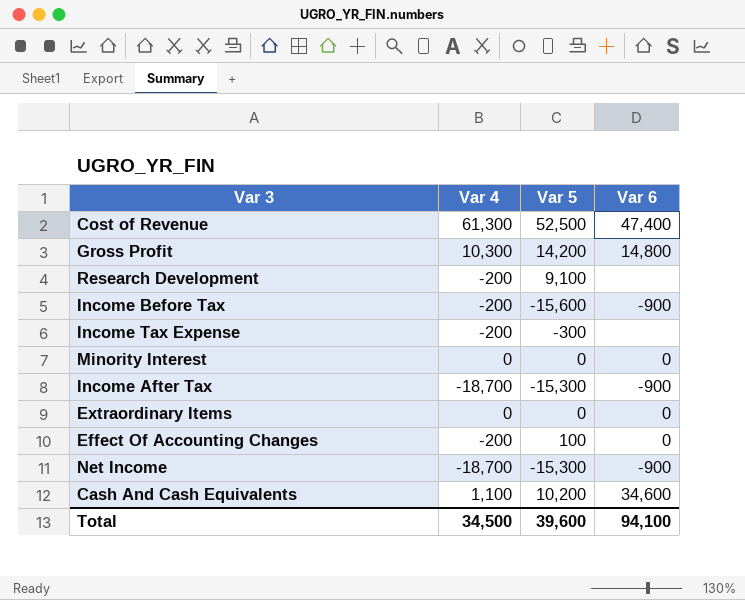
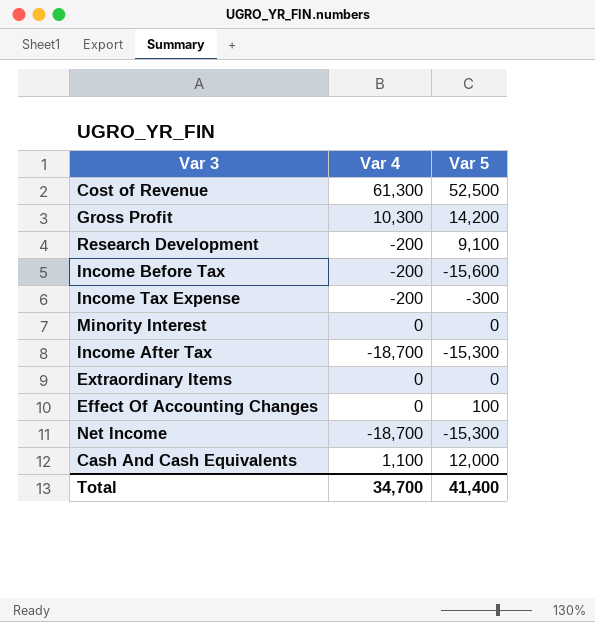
column Var 6 | position: 4 -> none
Effect Of Accounting Changes | Var 4: -200 -> 0
Cash And Cash Equivalents | Var 5: 10,200 -> 12,000
Total | Var 4: 34,500 -> 34,700
Total | Var 5: 39,600 -> 41,400

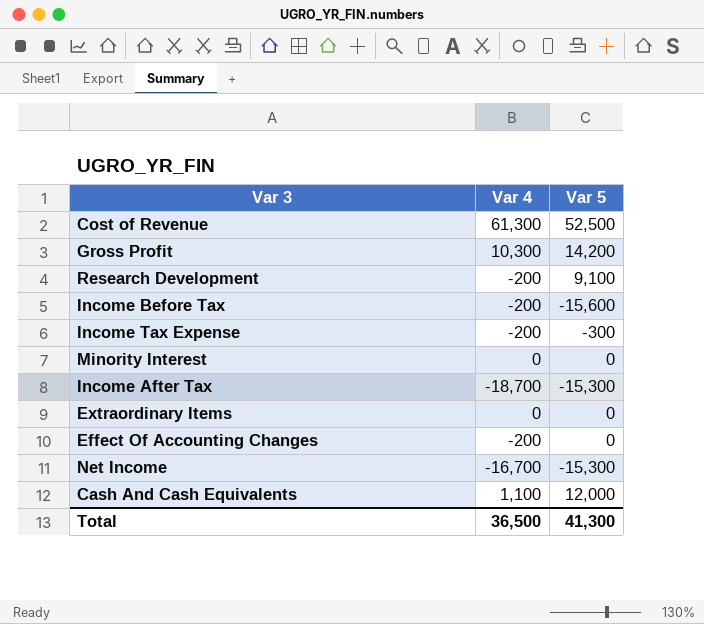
Effect Of Accounting Changes | Var 4: 0 -> -200
Effect Of Accounting Changes | Var 5: 100 -> 0
Net Income | Var 4: -18,700 -> -16,700
Total | Var 4: 34,700 -> 36,500
Total | Var 5: 41,400 -> 41,300

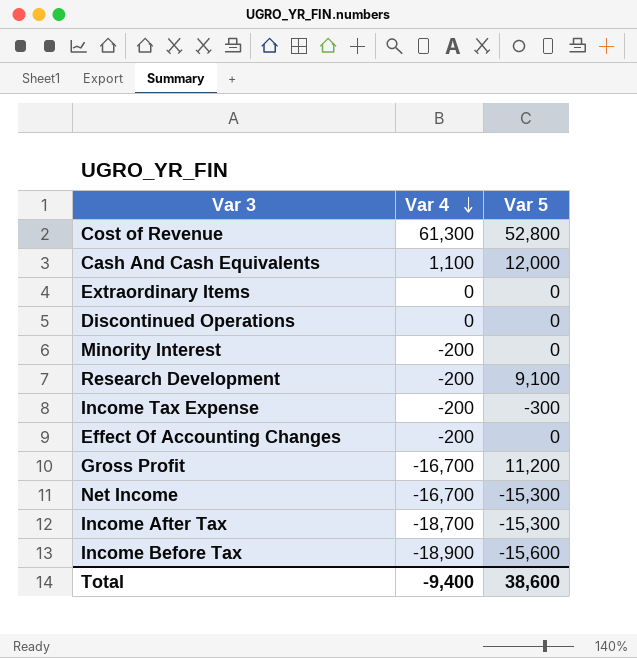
row order: none -> Var 4 descending
Cost of Revenue | Var 5: 52,500 -> 52,800
row Discontinued Operations: none -> 0 | 0
Minority Interest | Var 4: 0 -> -200
Gross Profit | Var 4: 10,300 -> -16,700
Gross Profit | Var 5: 14,200 -> 11,200
Income Before Tax | Var 4: -200 -> -18,900
Total | Var 4: 36,500 -> -9,400
Total | Var 5: 41,300 -> 38,600

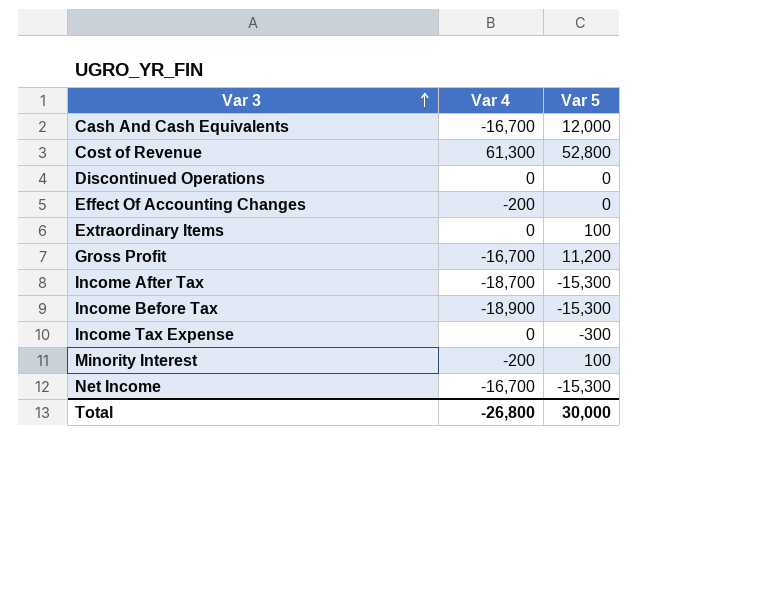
row order: Var 4 descending -> Var 3 ascending
row Research Development: -200 | 9,100 -> none
Cash And Cash Equivalents | Var 4: 1,100 -> -16,700
Extraordinary Items | Var 5: 0 -> 100
Income Before Tax | Var 5: -15,600 -> -15,300
Income Tax Expense | Var 4: -200 -> 0
Minority Interest | Var 5: 0 -> 100
Total | Var 4: -9,400 -> -26,800
Total | Var 5: 38,600 -> 30,000

